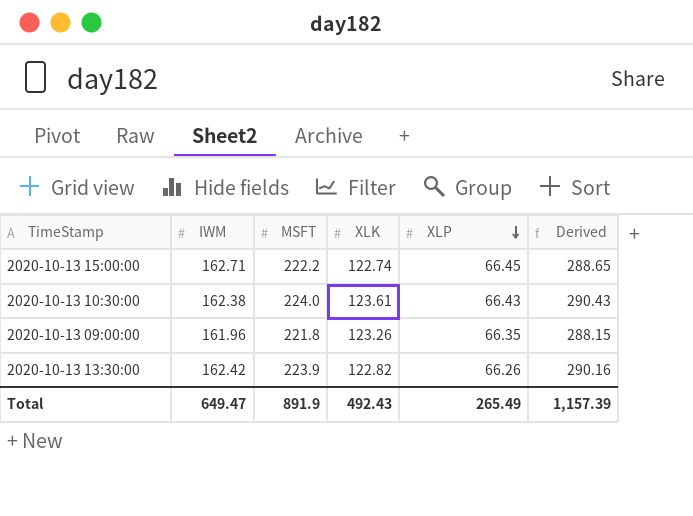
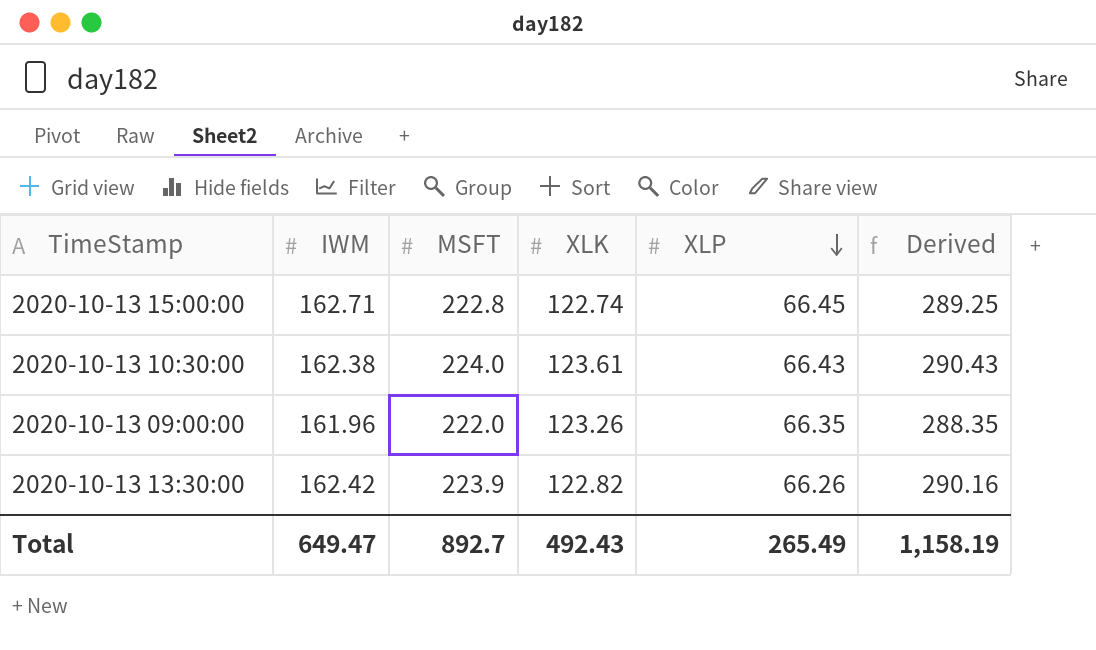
2020-10-13 15:00:00 | MSFT: 222.2 -> 222.8
2020-10-13 15:00:00 | Derived: 288.65 -> 289.25
2020-10-13 09:00:00 | MSFT: 221.8 -> 222.0
2020-10-13 09:00:00 | Derived: 288.15 -> 288.35
Total | MSFT: 891.9 -> 892.7
Total | Derived: 1,157.39 -> 1,158.19

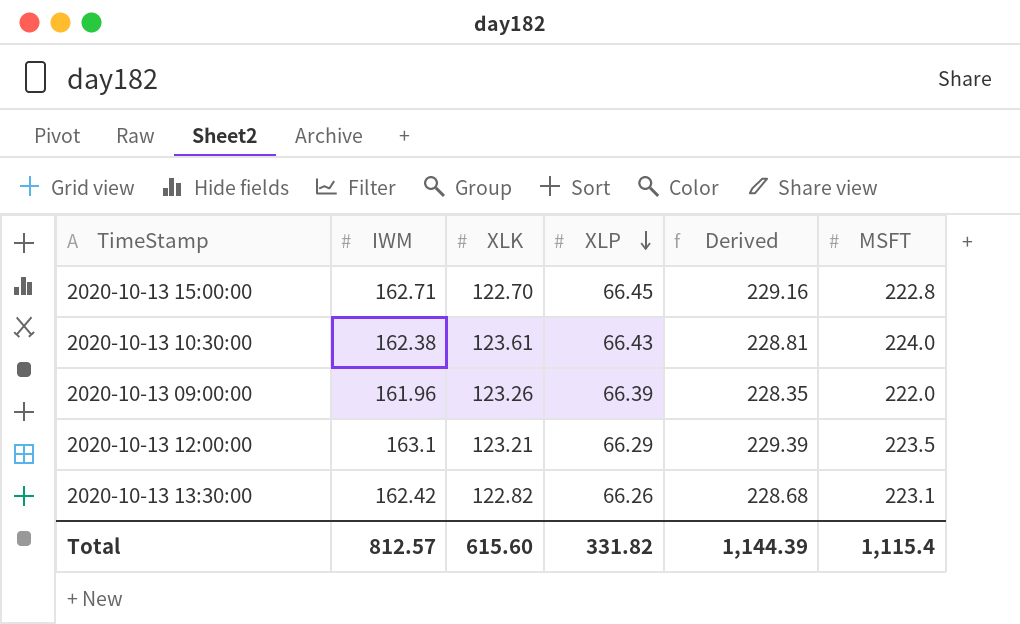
column Derived | formula: [MSFT] + [XLP] -> [IWM] + [XLP]
column MSFT | position: 3 -> 6
2020-10-13 15:00:00 | XLK: 122.74 -> 122.70
2020-10-13 09:00:00 | XLP: 66.35 -> 66.39
row 2020-10-13 12:00:00: none -> 163.1 | 123.21 | 66.29 | 229.39 | 223.5
2020-10-13 13:30:00 | MSFT: 223.9 -> 223.1
Total | IWM: 649.47 -> 812.57
Total | XLK: 492.43 -> 615.60
Total | XLP: 265.49 -> 331.82
Total | Derived: 1,158.19 -> 1,144.39
Total | MSFT: 892.7 -> 1,115.4

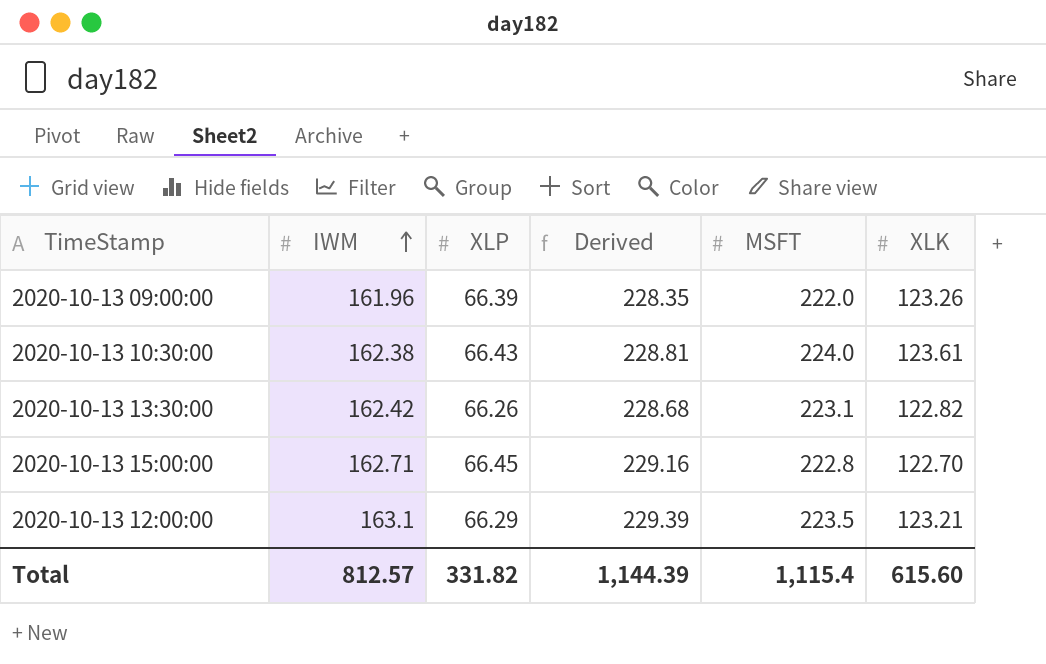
row order: XLP descending -> IWM ascending
column XLK | position: 3 -> 6

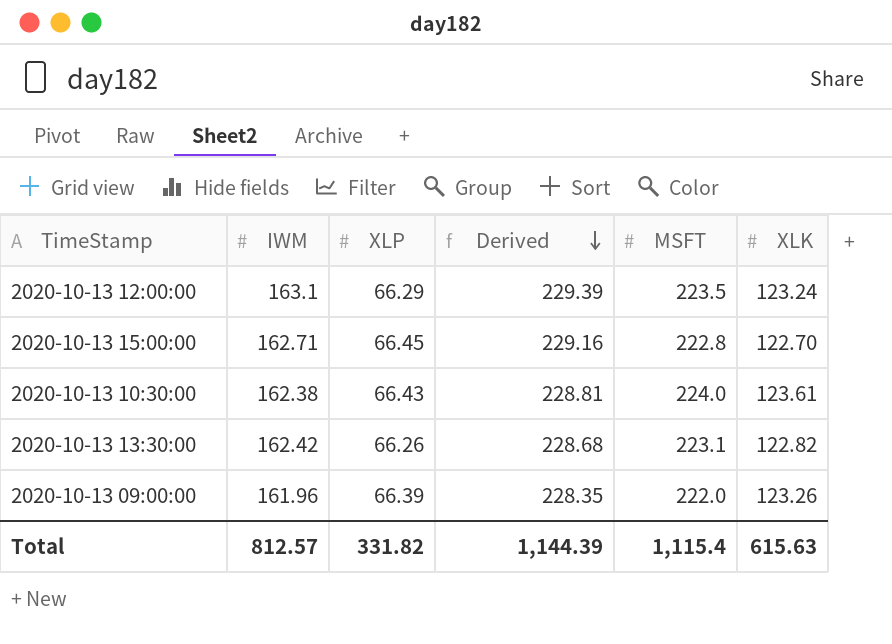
row order: IWM ascending -> Derived descending
2020-10-13 12:00:00 | XLK: 123.21 -> 123.24
Total | XLK: 615.60 -> 615.63

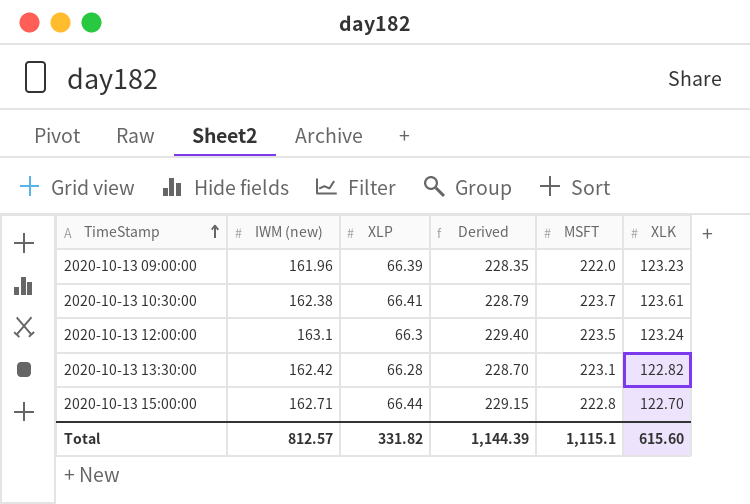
row order: Derived descending -> TimeStamp ascending
column name: IWM -> IWM (new)
2020-10-13 09:00:00 | XLK: 123.26 -> 123.23
2020-10-13 10:30:00 | XLP: 66.43 -> 66.41
2020-10-13 10:30:00 | Derived: 228.81 -> 228.79
2020-10-13 10:30:00 | MSFT: 224.0 -> 223.7
2020-10-13 12:00:00 | XLP: 66.29 -> 66.3
2020-10-13 12:00:00 | Derived: 229.39 -> 229.40
2020-10-13 13:30:00 | XLP: 66.26 -> 66.28
2020-10-13 13:30:00 | Derived: 228.68 -> 228.70
2020-10-13 15:00:00 | XLP: 66.45 -> 66.44
2020-10-13 15:00:00 | Derived: 229.16 -> 229.15
Total | MSFT: 1,115.4 -> 1,115.1
Total | XLK: 615.63 -> 615.60

